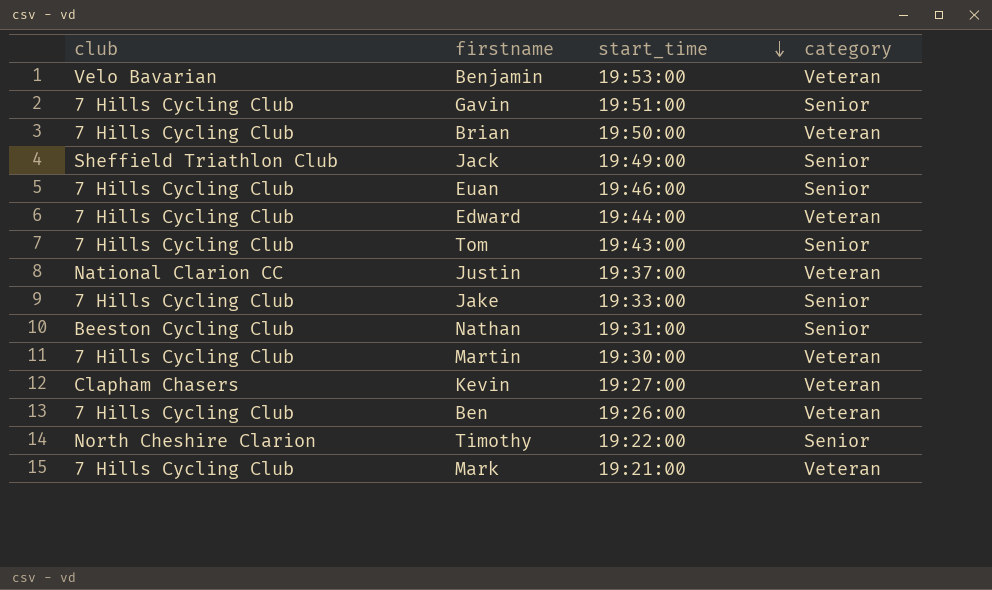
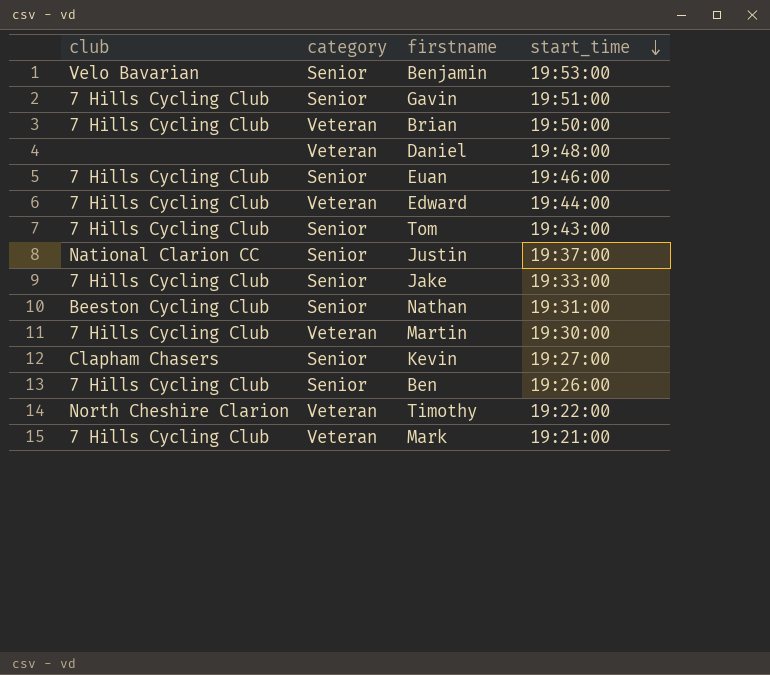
column category | position: 4 -> 2
row Jack: Sheffield Triathlon Club | 19:49:00 | Senior -> none
Benjamin | category: Veteran -> Senior
row Daniel: none -> none | Veteran | 19:48:00
Justin | category: Veteran -> Senior
Kevin | category: Veteran -> Senior
Ben | category: Veteran -> Senior
Timothy | category: Senior -> Veteran

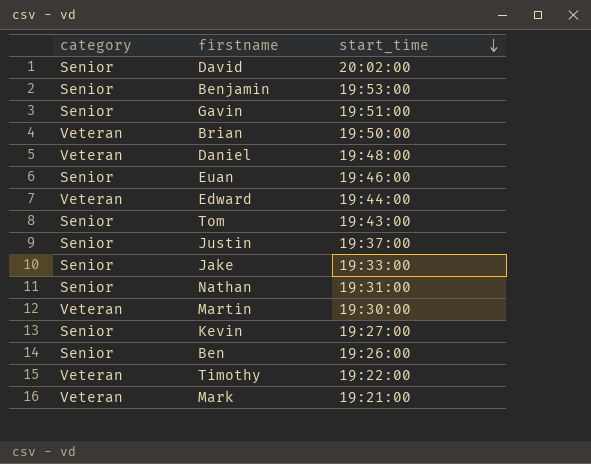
column club | position: 1 -> none
row David: none -> Senior | 20:02:00

